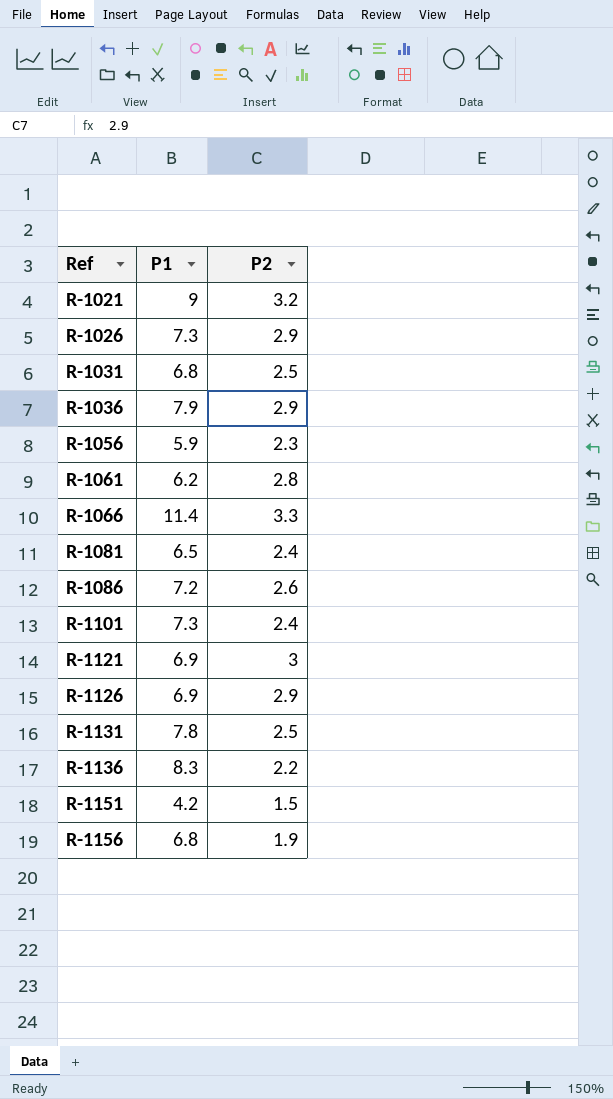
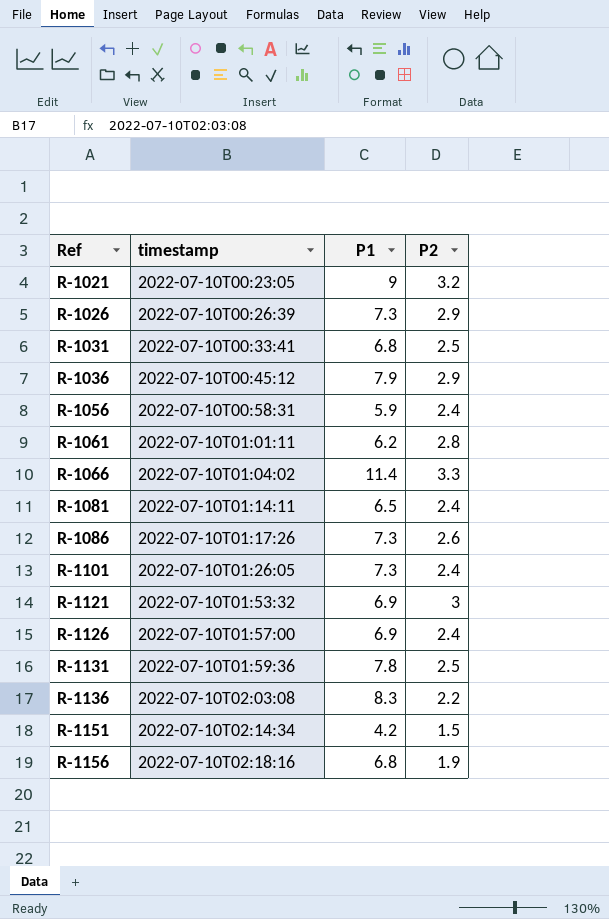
column timestamp | position: none -> 2
R-1056 | P2: 2.3 -> 2.4
R-1086 | P1: 7.2 -> 7.3
R-1126 | P2: 2.9 -> 2.4

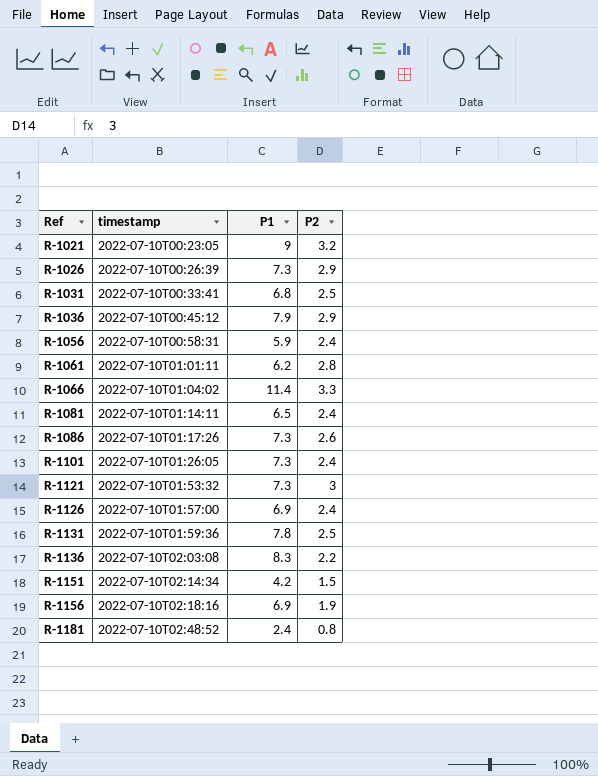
R-1121 | P1: 6.9 -> 7.3
R-1156 | P1: 6.8 -> 6.9
row R-1181: none -> 2022-07-10T02:48:52 | 2.4 | 0.8

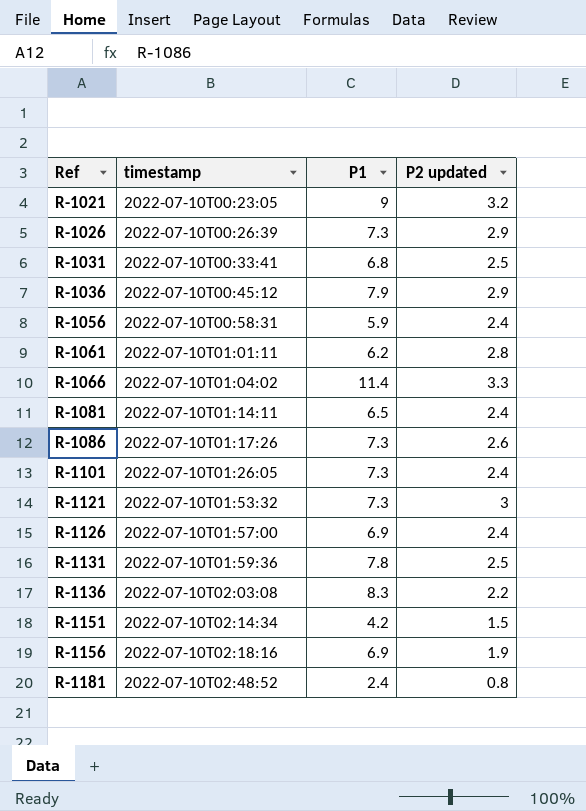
column name: P2 -> P2 updated

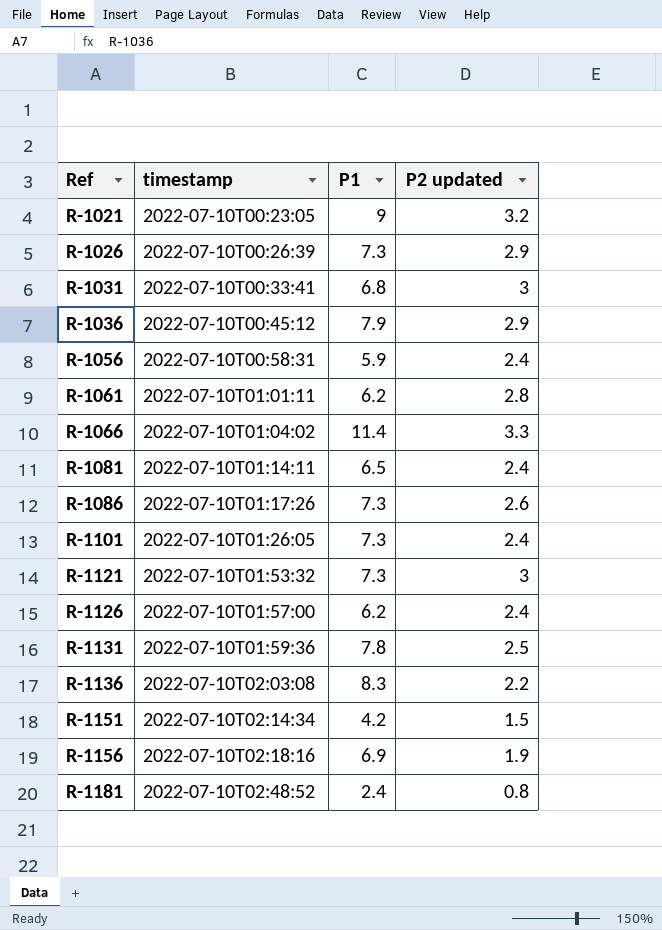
R-1031 | P2 updated: 2.5 -> 3
R-1126 | P1: 6.9 -> 6.2

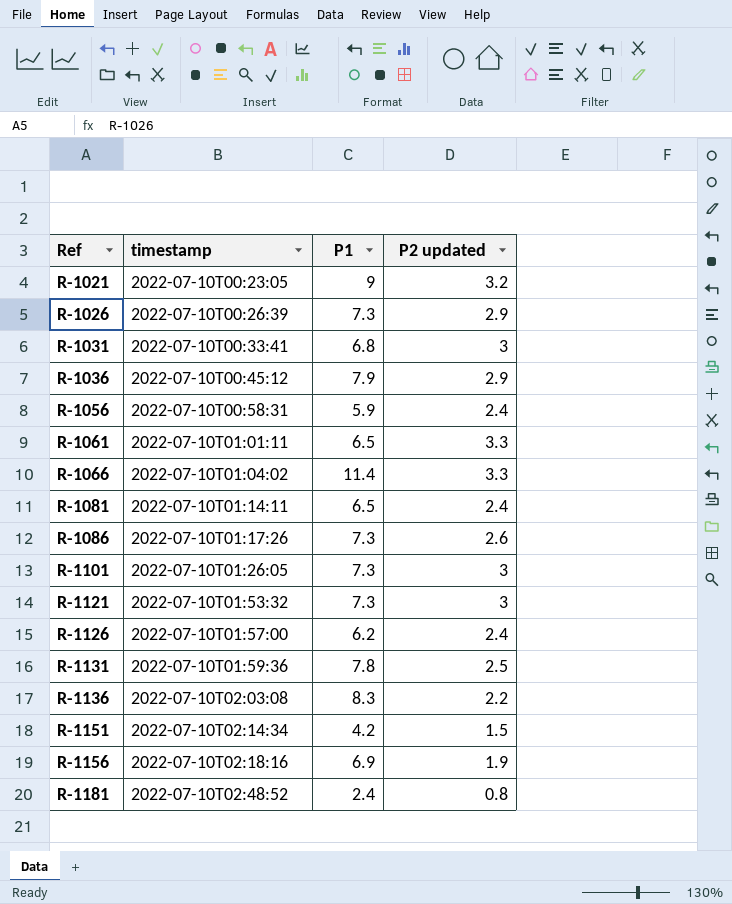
R-1061 | P1: 6.2 -> 6.5
R-1061 | P2 updated: 2.8 -> 3.3
R-1101 | P2 updated: 2.4 -> 3

